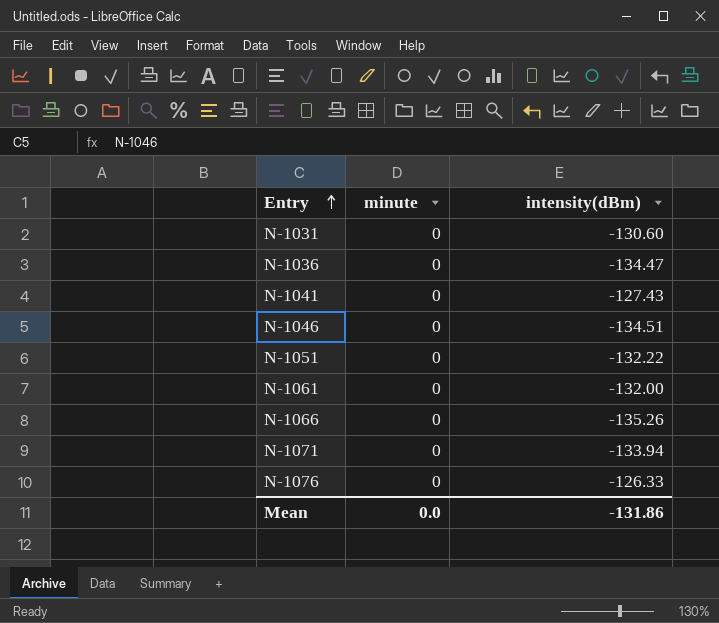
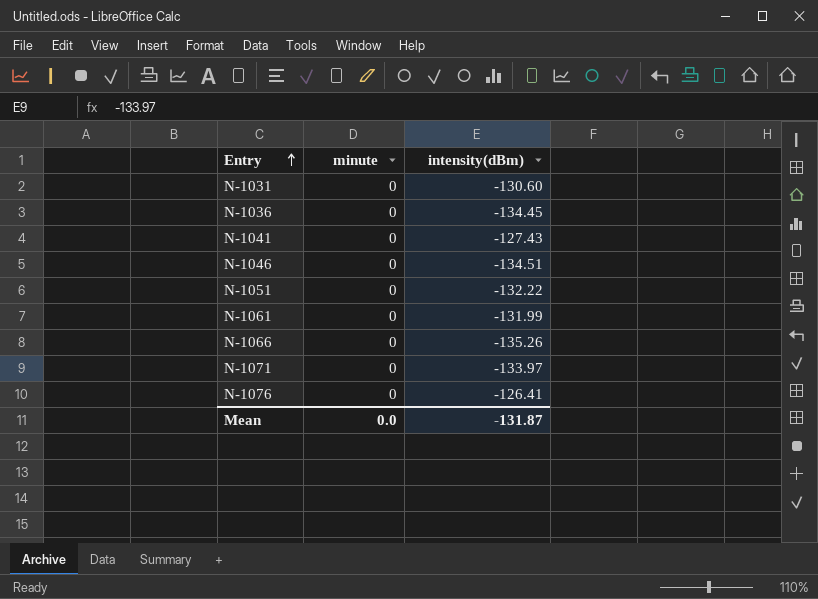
N-1036 | intensity(dBm): -134.47 -> -134.45
N-1061 | intensity(dBm): -132.00 -> -131.99
N-1071 | intensity(dBm): -133.94 -> -133.97
N-1076 | intensity(dBm): -126.33 -> -126.41
Mean | intensity(dBm): -131.86 -> -131.87

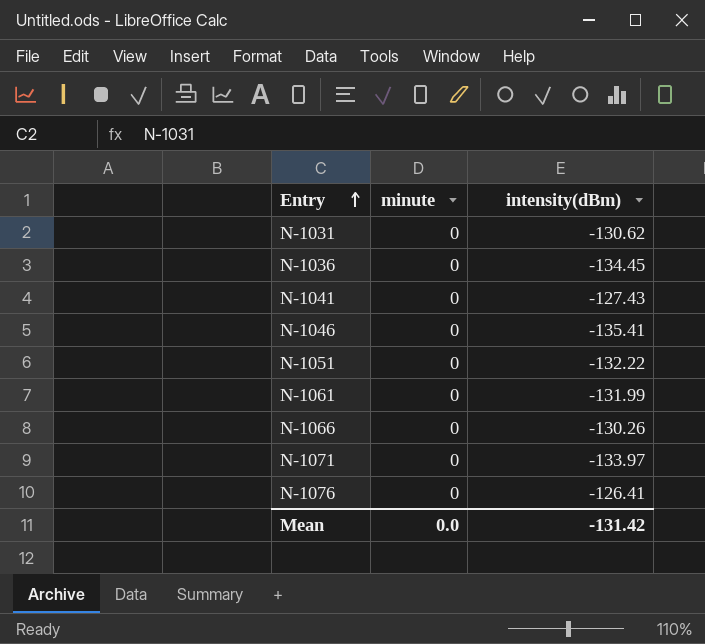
N-1031 | intensity(dBm): -130.60 -> -130.62
N-1046 | intensity(dBm): -134.51 -> -135.41
N-1066 | intensity(dBm): -135.26 -> -130.26
Mean | intensity(dBm): -131.87 -> -131.42

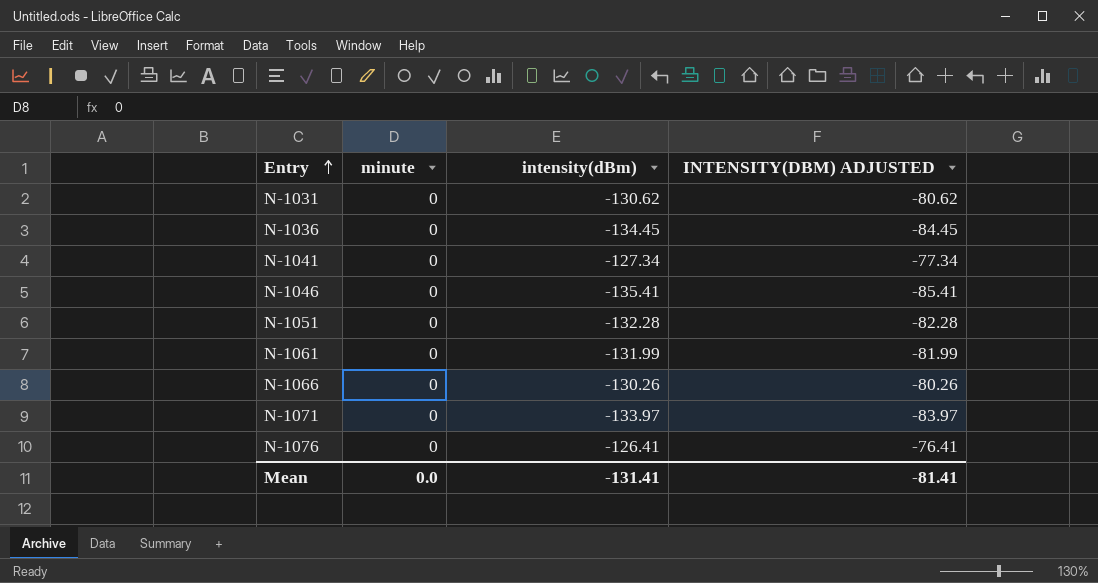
column INTENSITY(DBM) ADJUSTED | formula: none -> [intensity(dBm)] + 50
N-1041 | intensity(dBm): -127.43 -> -127.34
N-1051 | intensity(dBm): -132.22 -> -132.28
Mean | intensity(dBm): -131.42 -> -131.41

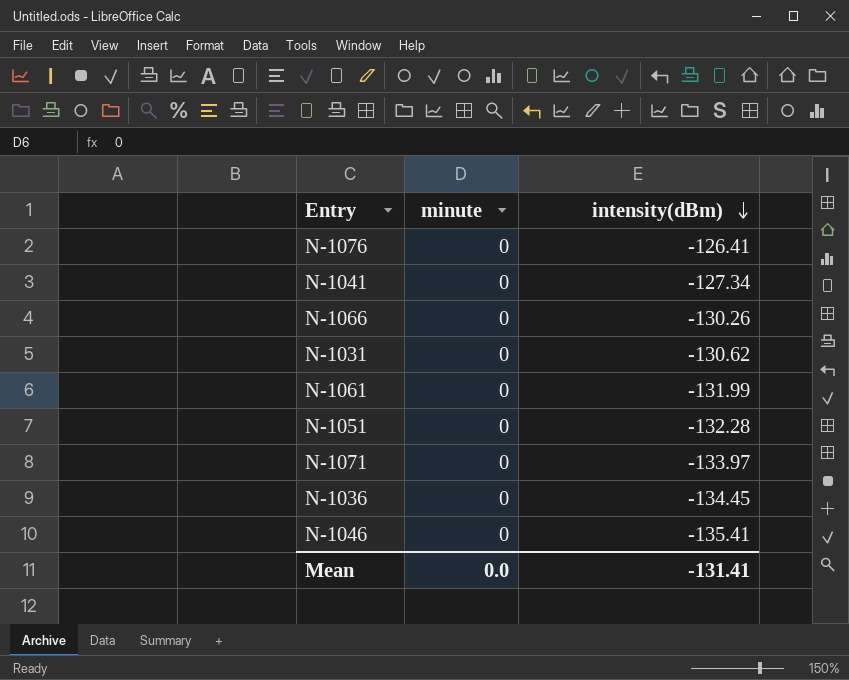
row order: Entry ascending -> intensity(dBm) descending
column INTENSITY(DBM) ADJUSTED | formula: [intensity(dBm)] + 50 -> none

